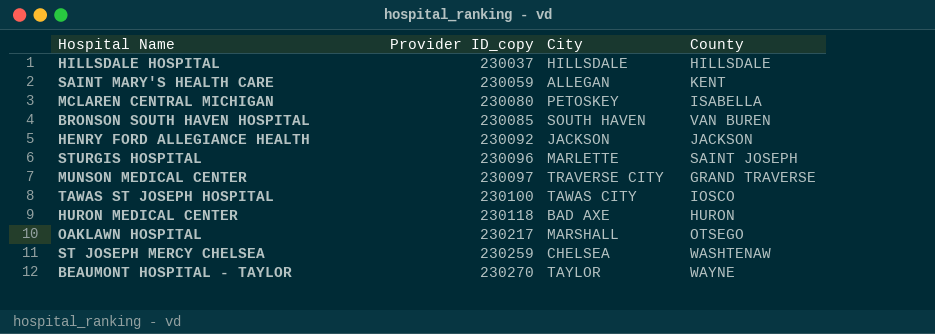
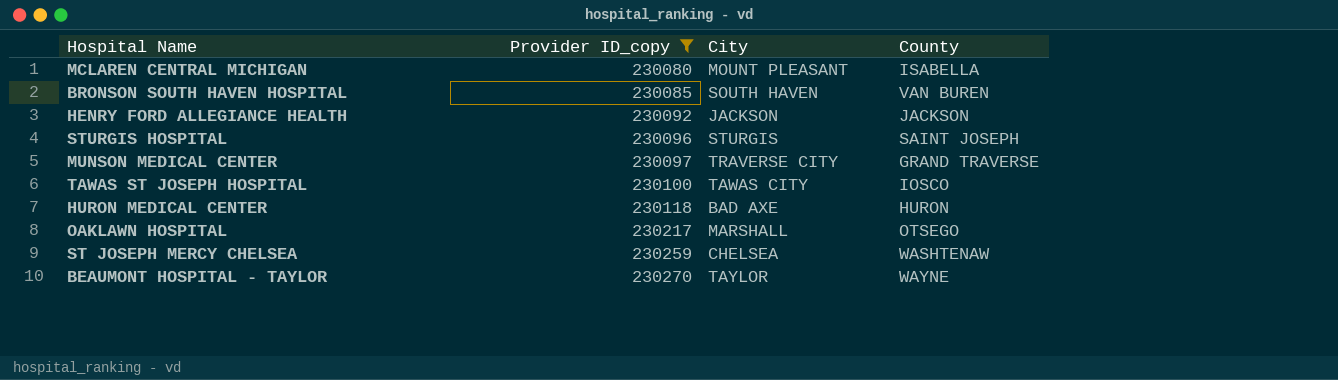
filter: none -> Provider ID_copy >= 230080
MCLAREN CENTRAL MICHIGAN | City: PETOSKEY -> MOUNT PLEASANT
STURGIS HOSPITAL | City: MARLETTE -> STURGIS

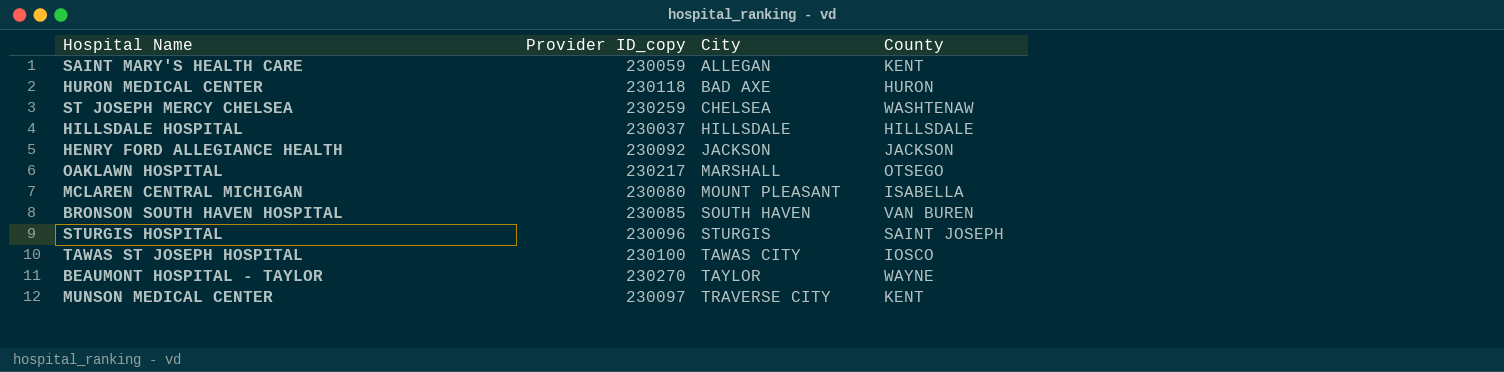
filter: Provider ID_copy >= 230080 -> none
row order: Provider ID_copy ascending -> City ascending
MUNSON MEDICAL CENTER | County: GRAND TRAVERSE -> KENT

